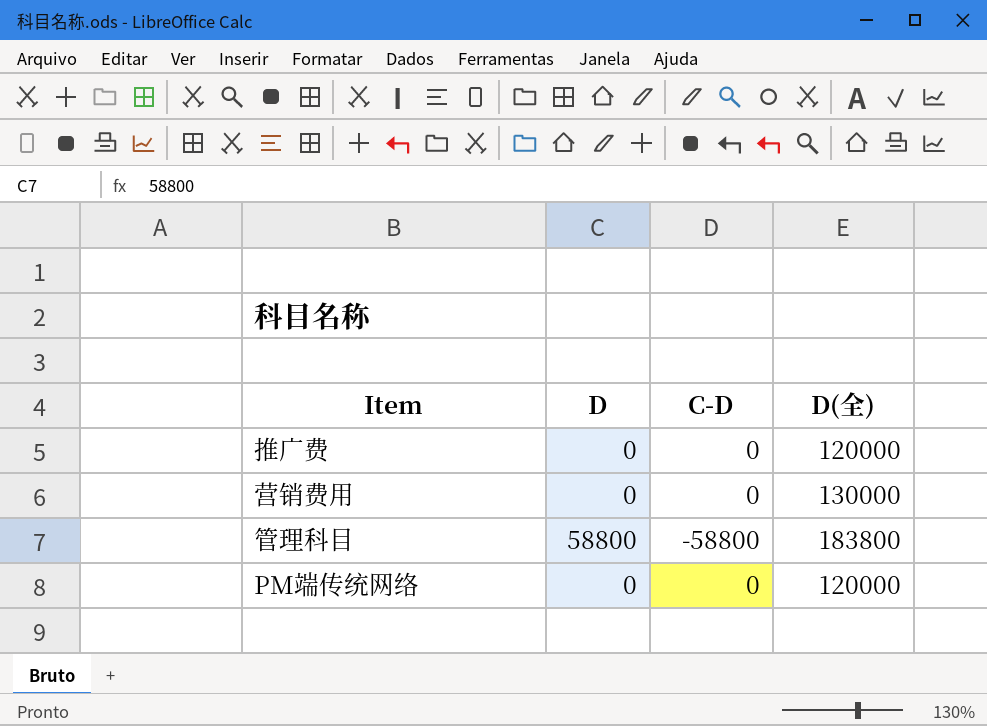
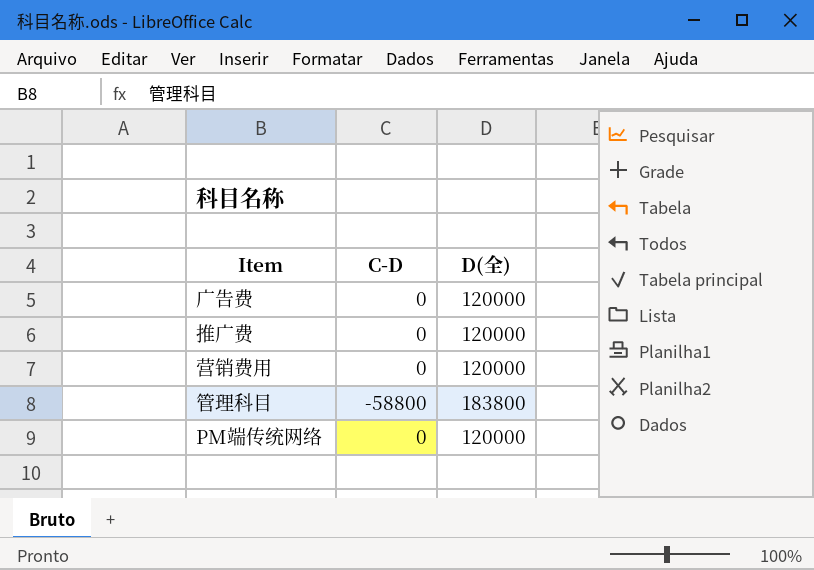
column D | position: 2 -> none
row 广告费: none -> 0 | 120000
营销费用 | D(全): 130000 -> 120000

